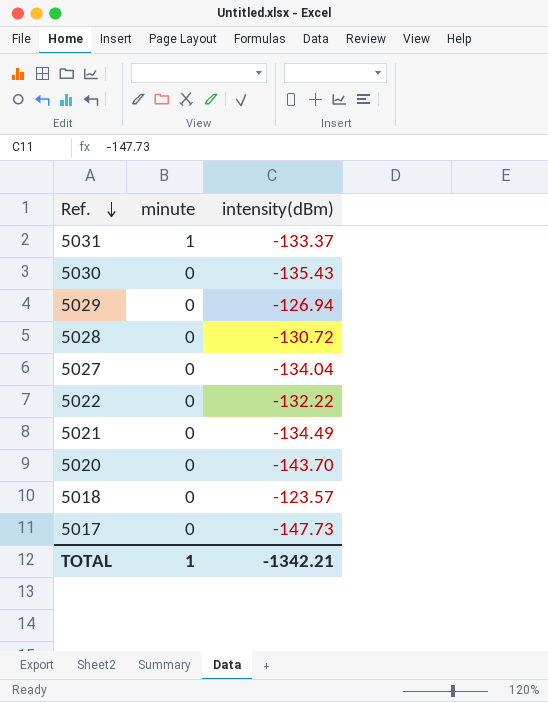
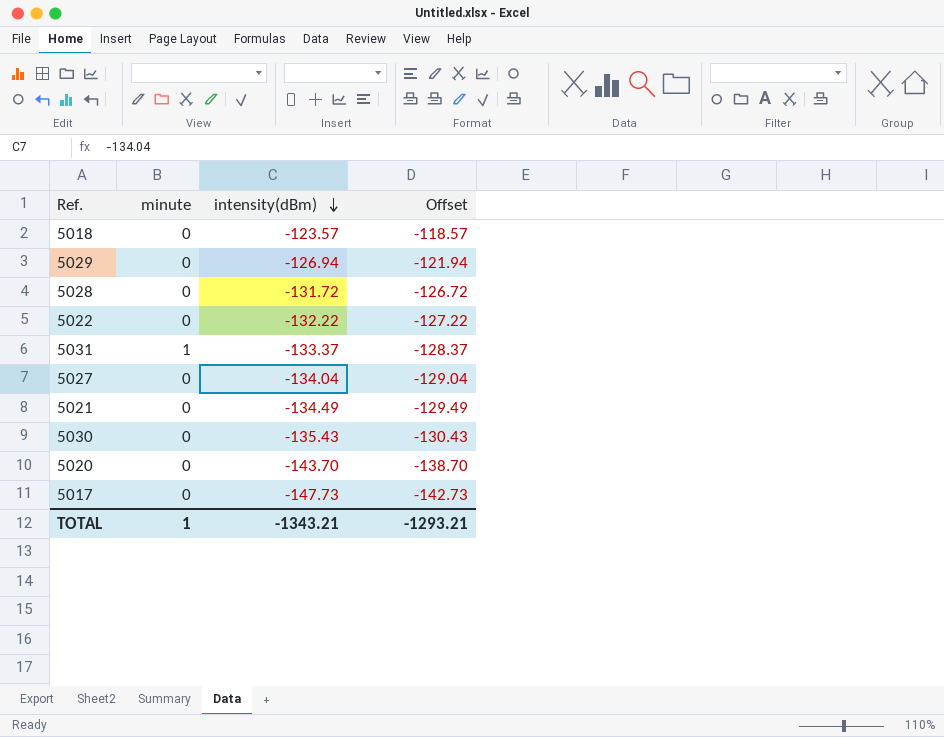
row order: Ref. descending -> intensity(dBm) descending
column Offset | formula: none -> [intensity(dBm)] + 5
5028 | intensity(dBm): -130.72 -> -131.72
TOTAL | intensity(dBm): -1342.21 -> -1343.21

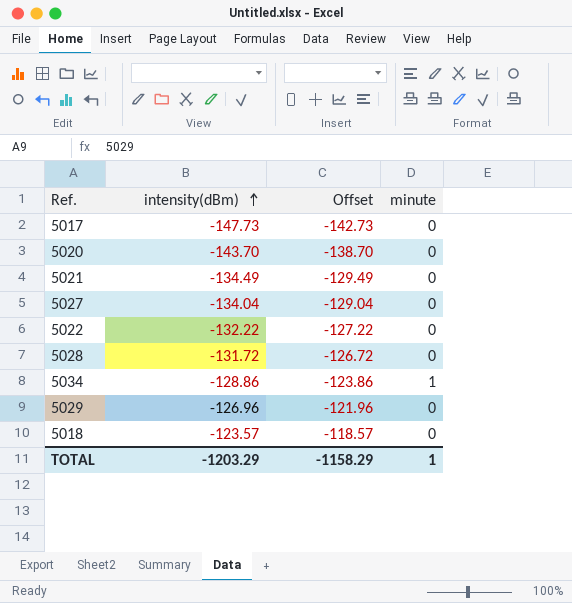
row order: intensity(dBm) descending -> intensity(dBm) ascending
column minute | position: 2 -> 4
row 5031: 1 | -133.37 | -128.37 -> none
row 5030: 0 | -135.43 | -130.43 -> none
row 5034: none -> -128.86 | -123.86 | 1
5029 | intensity(dBm): -126.94 -> -126.96
5029 | Offset: -121.94 -> -121.96
TOTAL | intensity(dBm): -1343.21 -> -1203.29
TOTAL | Offset: -1293.21 -> -1158.29

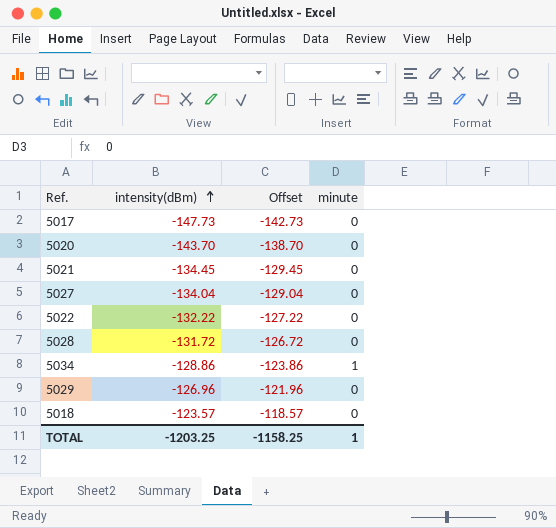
5021 | intensity(dBm): -134.49 -> -134.45
5021 | Offset: -129.49 -> -129.45
TOTAL | intensity(dBm): -1203.29 -> -1203.25
TOTAL | Offset: -1158.29 -> -1158.25

